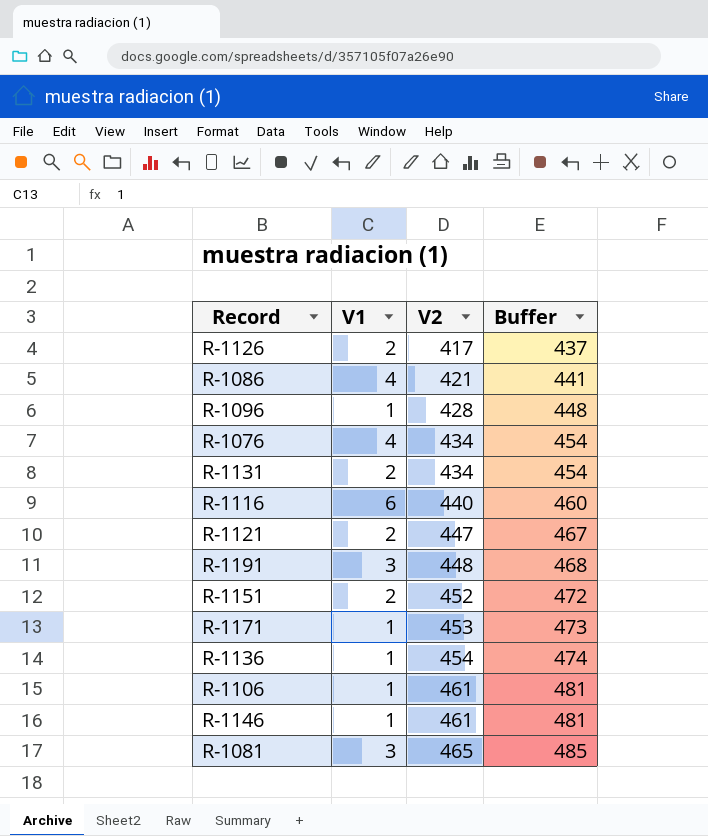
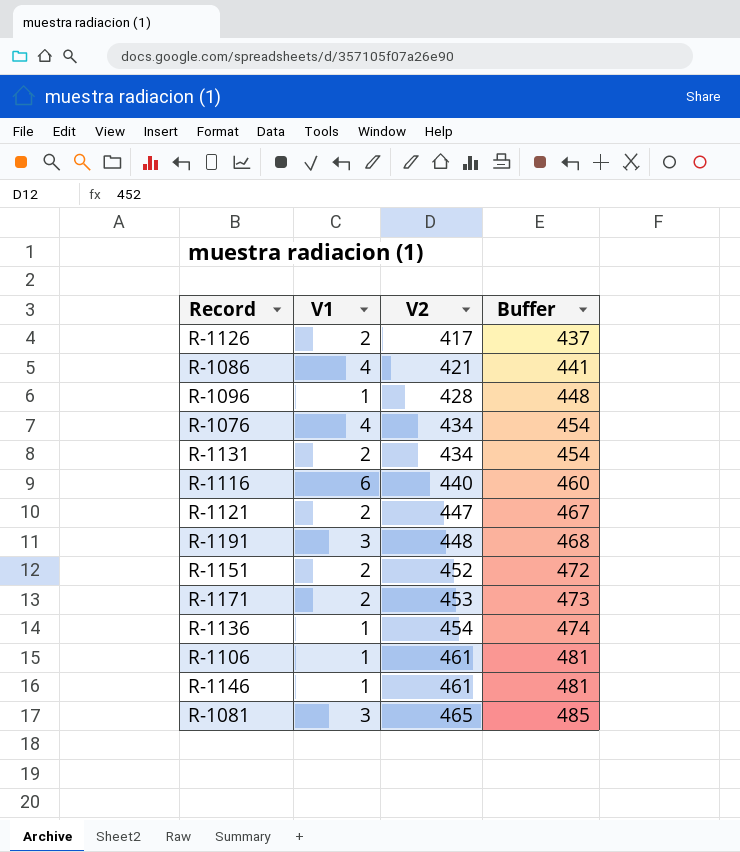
R-1171 | V1: 1 -> 2

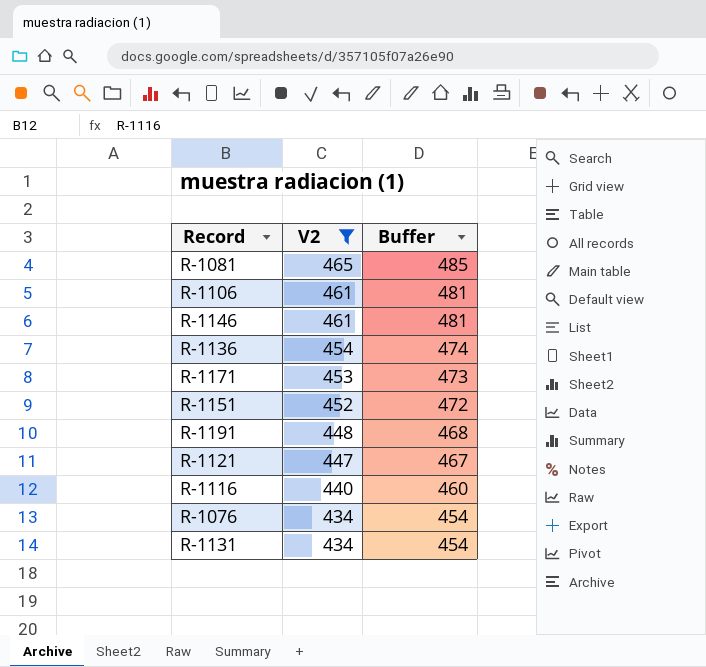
filter: none -> V2 >= 434
row order: V2 ascending -> V2 descending
column V1 | position: 2 -> none

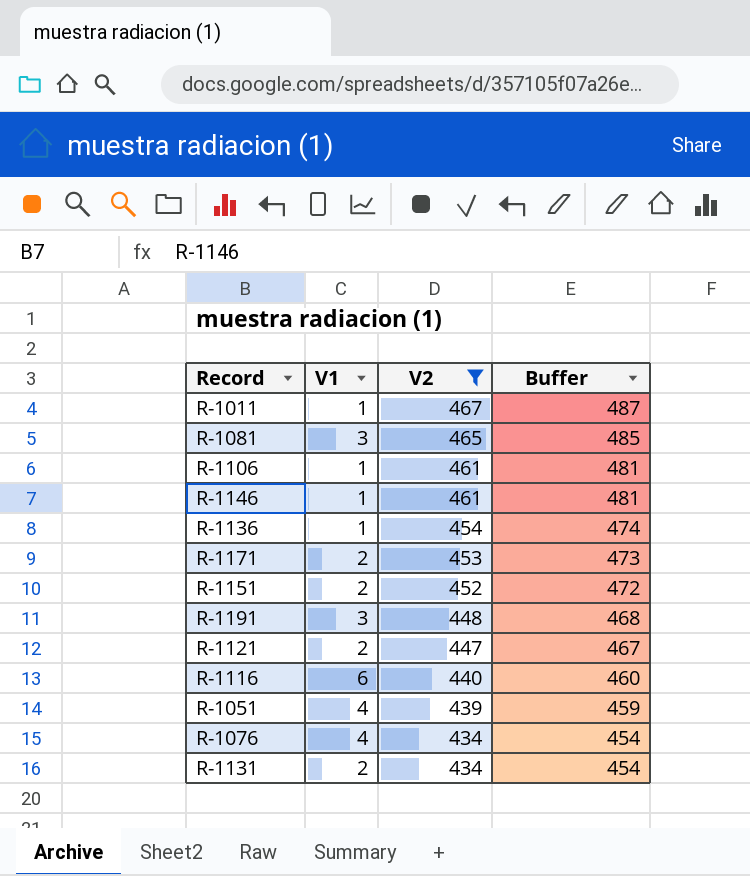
column V1 | position: none -> 2
row R-1011: none -> 1 | 467 | 487
row R-1051: none -> 4 | 439 | 459

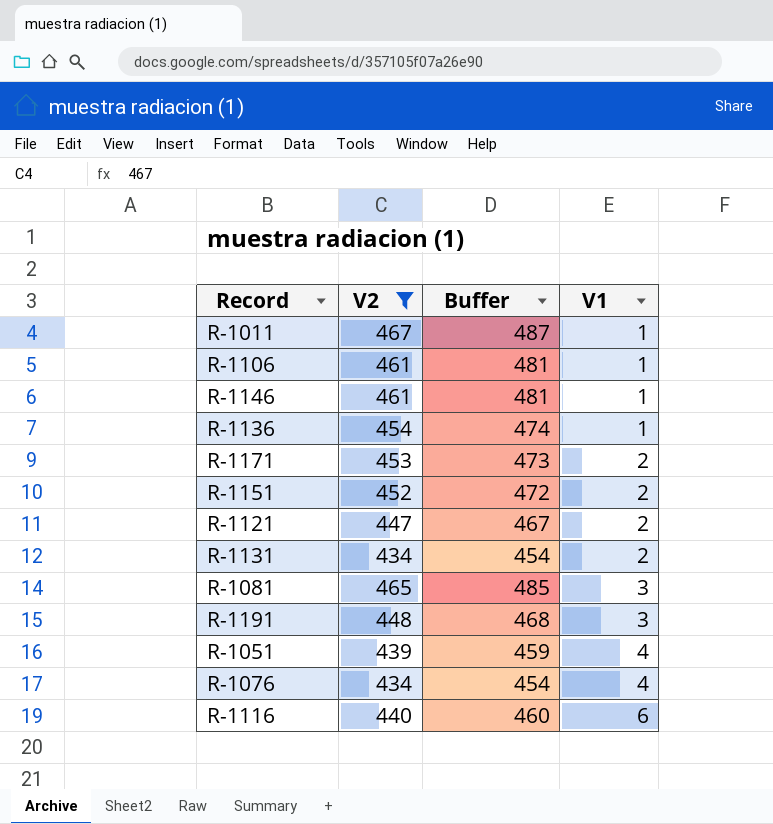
row order: V2 descending -> V1 ascending
column V1 | position: 2 -> 4

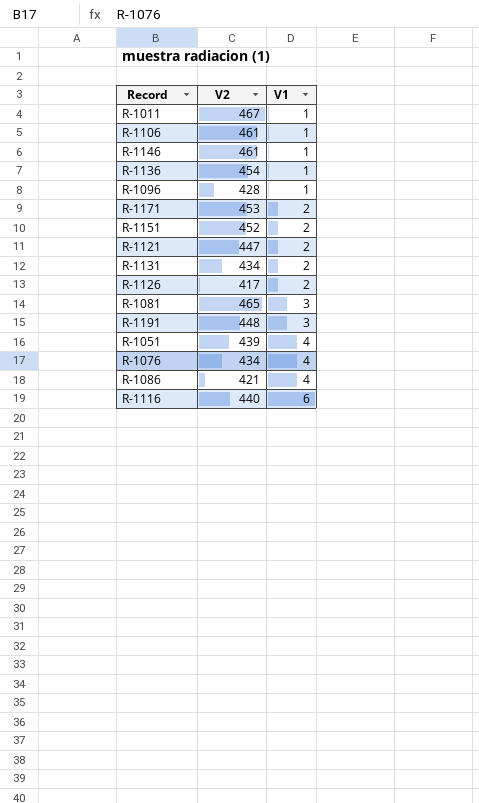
filter: V2 >= 434 -> none
column Buffer | formula: [V2] + 20 -> none

